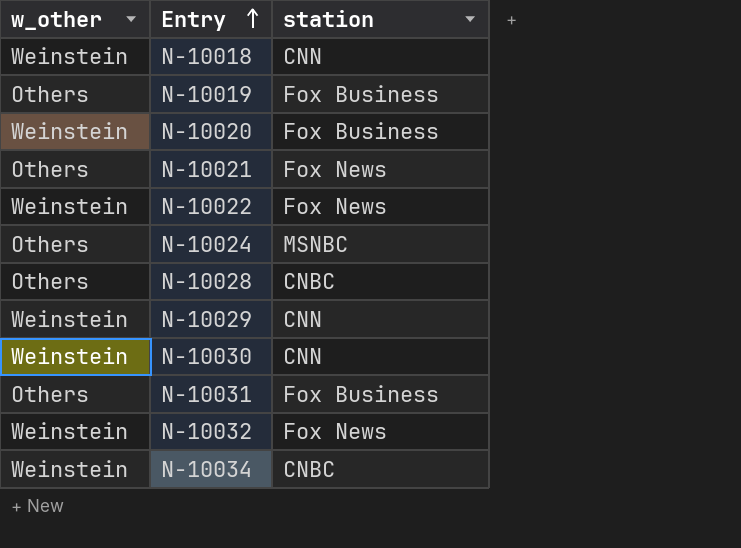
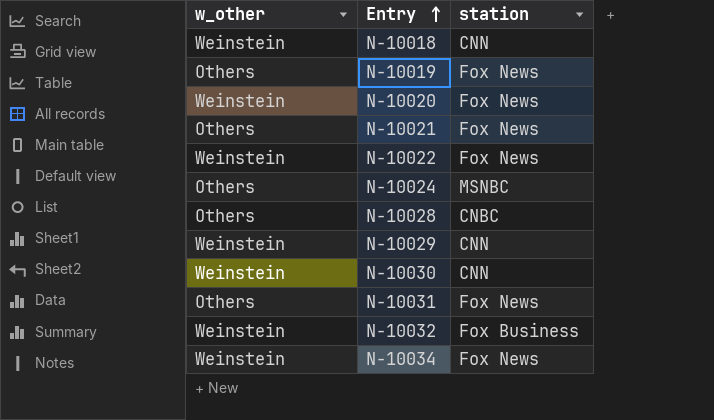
N-10019 | station: Fox Business -> Fox News
N-10020 | station: Fox Business -> Fox News
N-10031 | station: Fox Business -> Fox News
N-10032 | station: Fox News -> Fox Business
N-10034 | station: CNBC -> Fox News

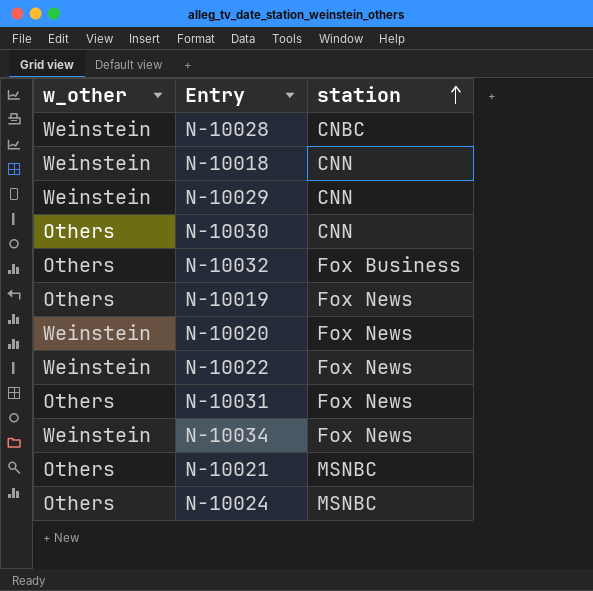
row order: Entry ascending -> station ascending
N-10028 | w_other: Others -> Weinstein
N-10030 | w_other: Weinstein -> Others
N-10032 | w_other: Weinstein -> Others
N-10021 | station: Fox News -> MSNBC

